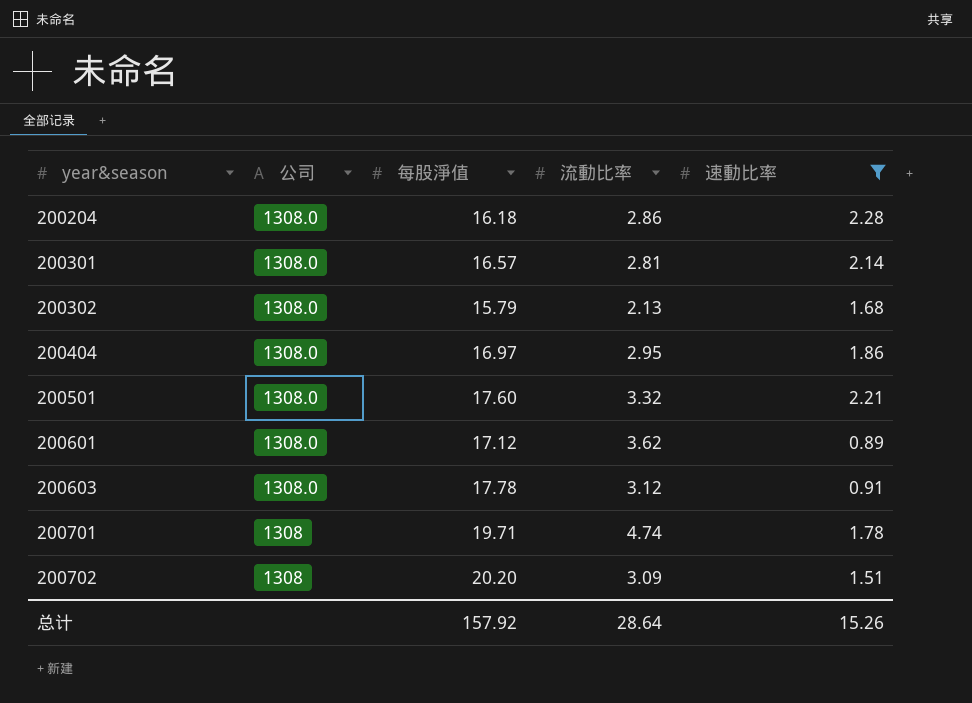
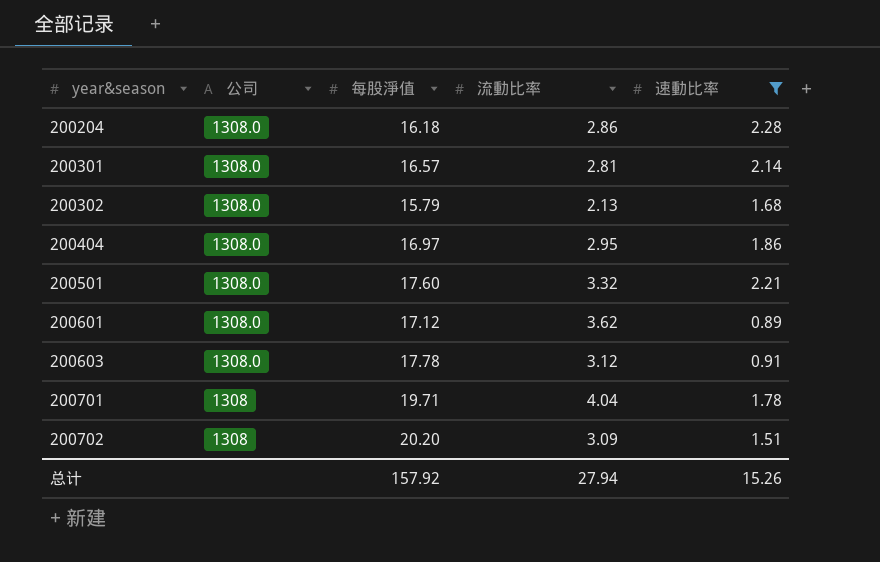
200701 | 流動比率: 4.74 -> 4.04
总计 | 流動比率: 28.64 -> 27.94

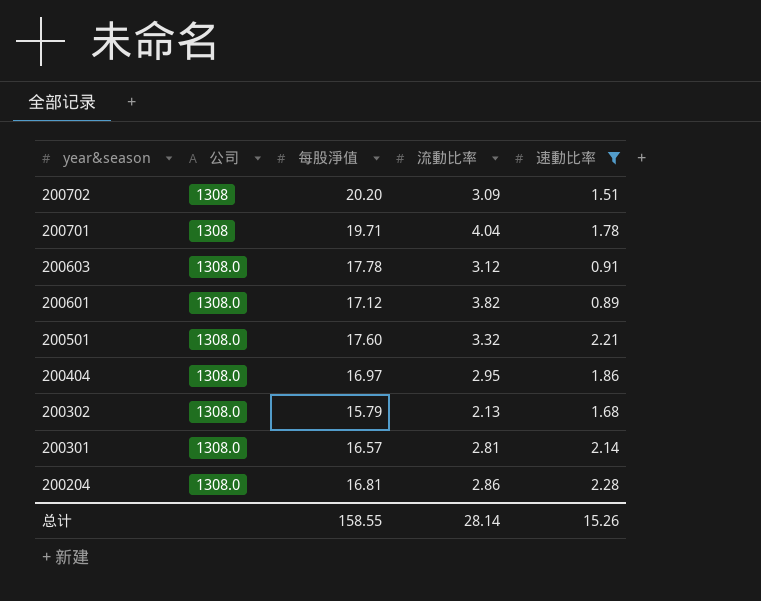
row order: year&season ascending -> year&season descending
200601 | 流動比率: 3.62 -> 3.82
200204 | 每股淨值: 16.18 -> 16.81
总计 | 每股淨值: 157.92 -> 158.55
总计 | 流動比率: 27.94 -> 28.14

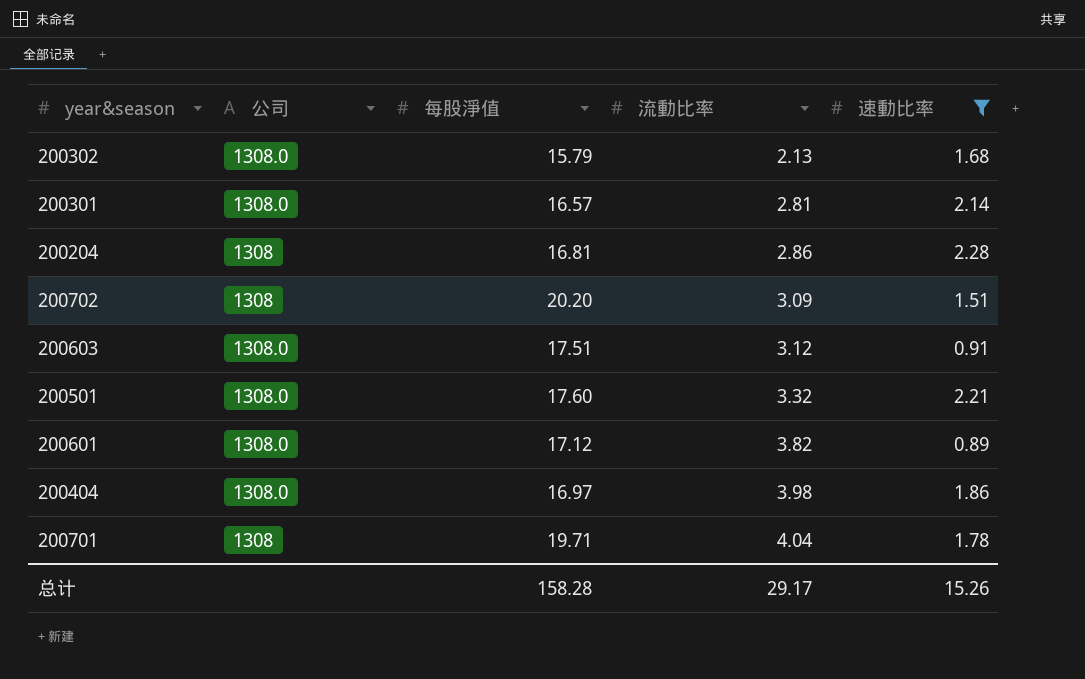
row order: year&season descending -> 流動比率 ascending
200204 | 公司: 1308.0 -> 1308
200603 | 每股淨值: 17.78 -> 17.51
200404 | 流動比率: 2.95 -> 3.98
总计 | 每股淨值: 158.55 -> 158.28
总计 | 流動比率: 28.14 -> 29.17

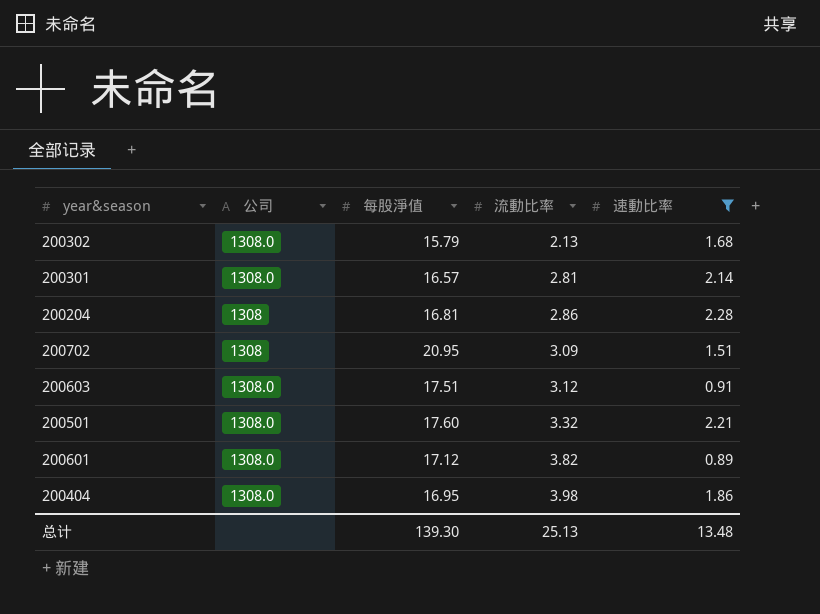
row 200701: 1308 | 19.71 | 4.04 | 1.78 -> none
200702 | 每股淨值: 20.20 -> 20.95
200404 | 每股淨值: 16.97 -> 16.95
总计 | 每股淨值: 158.28 -> 139.30
总计 | 流動比率: 29.17 -> 25.13
总计 | 速動比率: 15.26 -> 13.48

